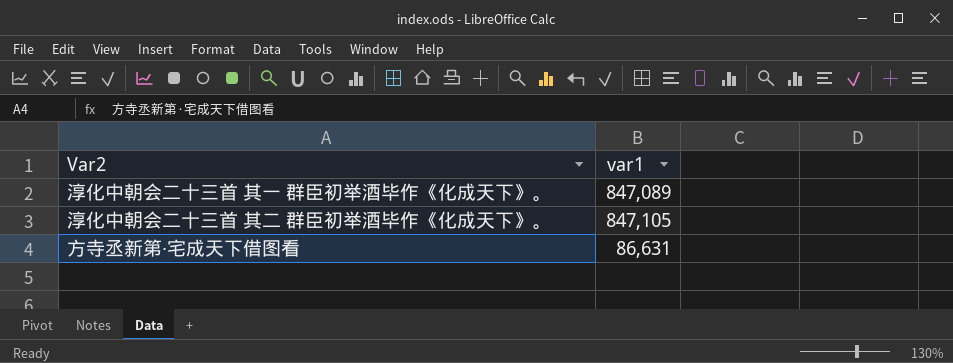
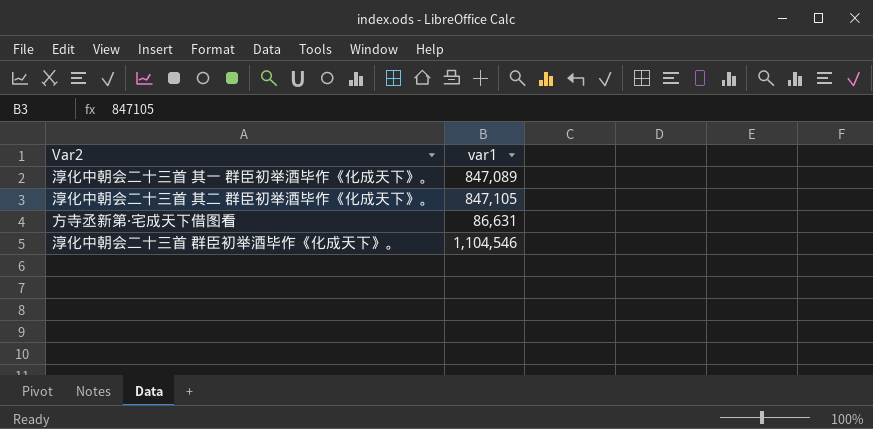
row 淳化中朝会二十三首 群臣初举酒毕作《化成天下》。: none -> 1,104,546

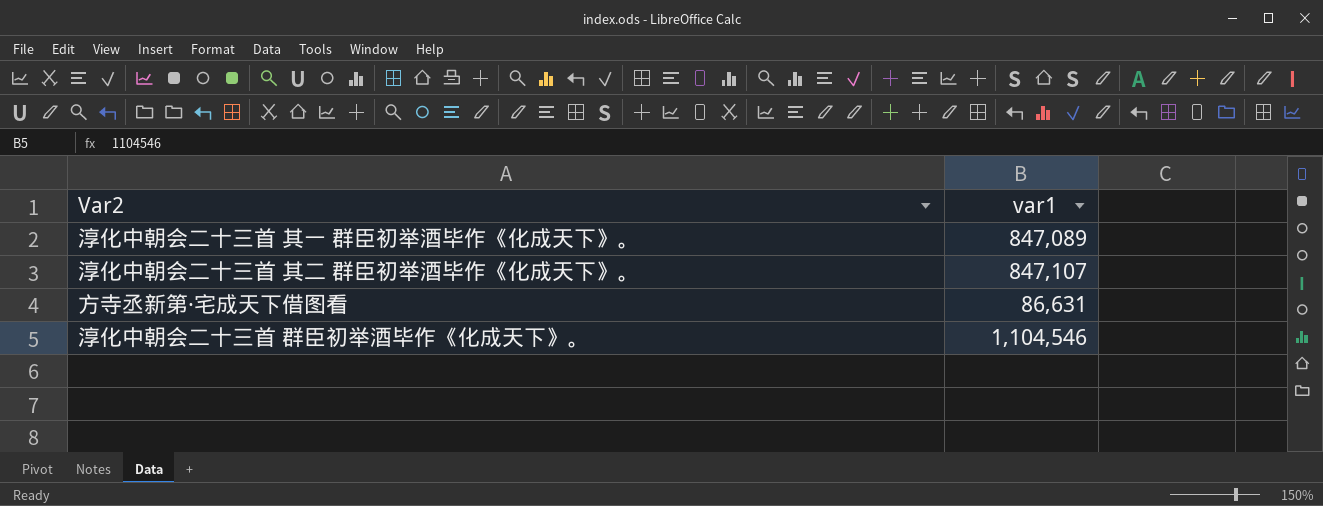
淳化中朝会二十三首 其二 群臣初举酒毕作《化成天下》。 | var1: 847,105 -> 847,107

